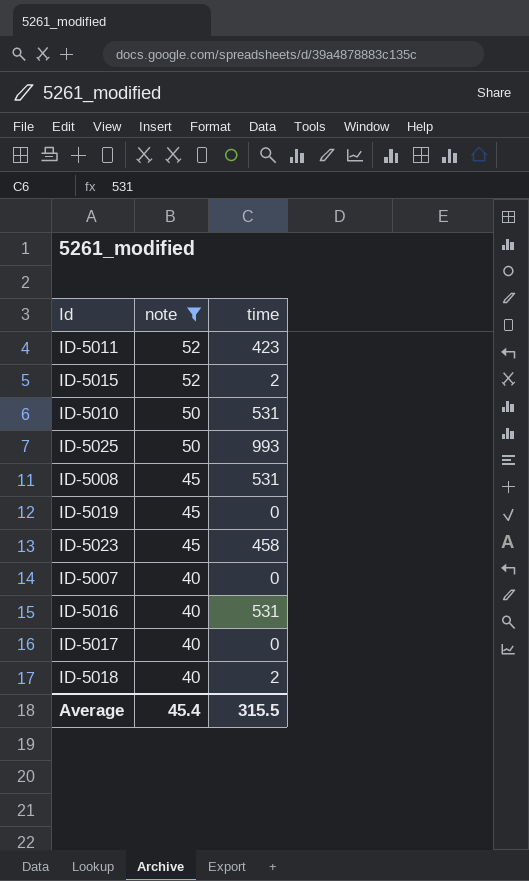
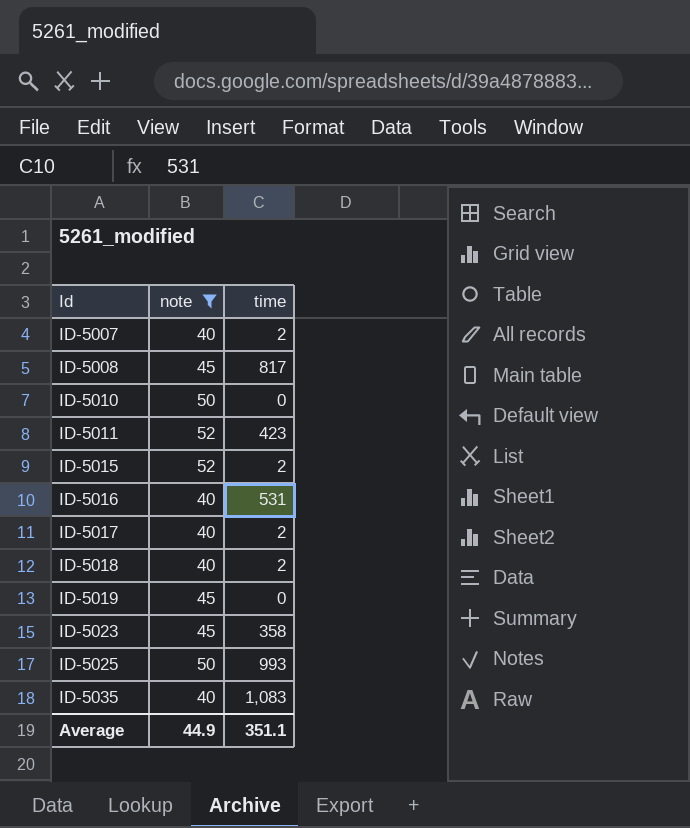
row order: note descending -> Id ascending
ID-5007 | time: 0 -> 2
ID-5008 | time: 531 -> 817
ID-5010 | time: 531 -> 0
ID-5017 | time: 0 -> 2
ID-5023 | time: 458 -> 358
row ID-5035: none -> 40 | 1,083
Average | note: 45.4 -> 44.9
Average | time: 315.5 -> 351.1

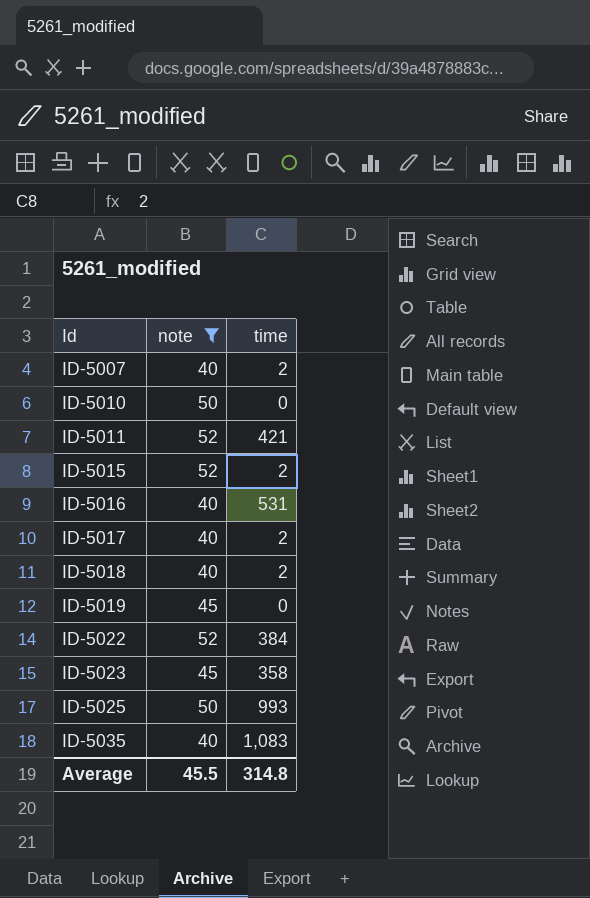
row ID-5008: 45 | 817 -> none
ID-5011 | time: 423 -> 421
row ID-5022: none -> 52 | 384
Average | note: 44.9 -> 45.5
Average | time: 351.1 -> 314.8

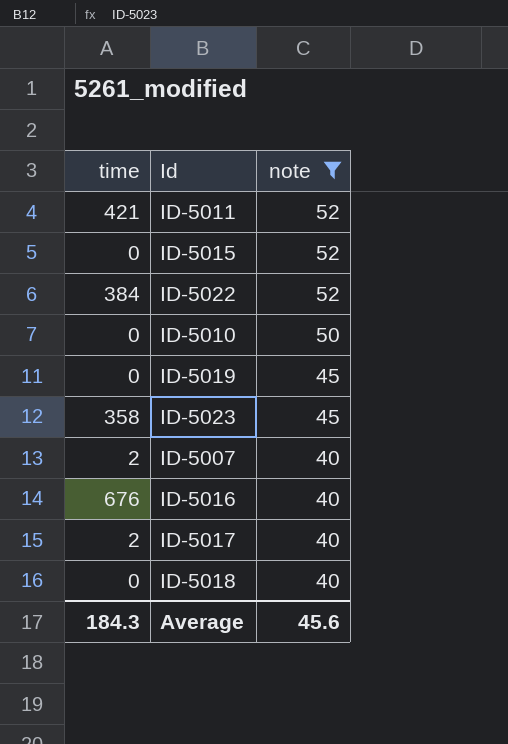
row order: Id ascending -> note descending
column time | position: 3 -> 1
row ID-5025: 50 | 993 -> none
row ID-5035: 40 | 1,083 -> none
ID-5015 | time: 2 -> 0
ID-5016 | time: 531 -> 676
ID-5018 | time: 2 -> 0
Average | time: 314.8 -> 184.3
Average | note: 45.5 -> 45.6

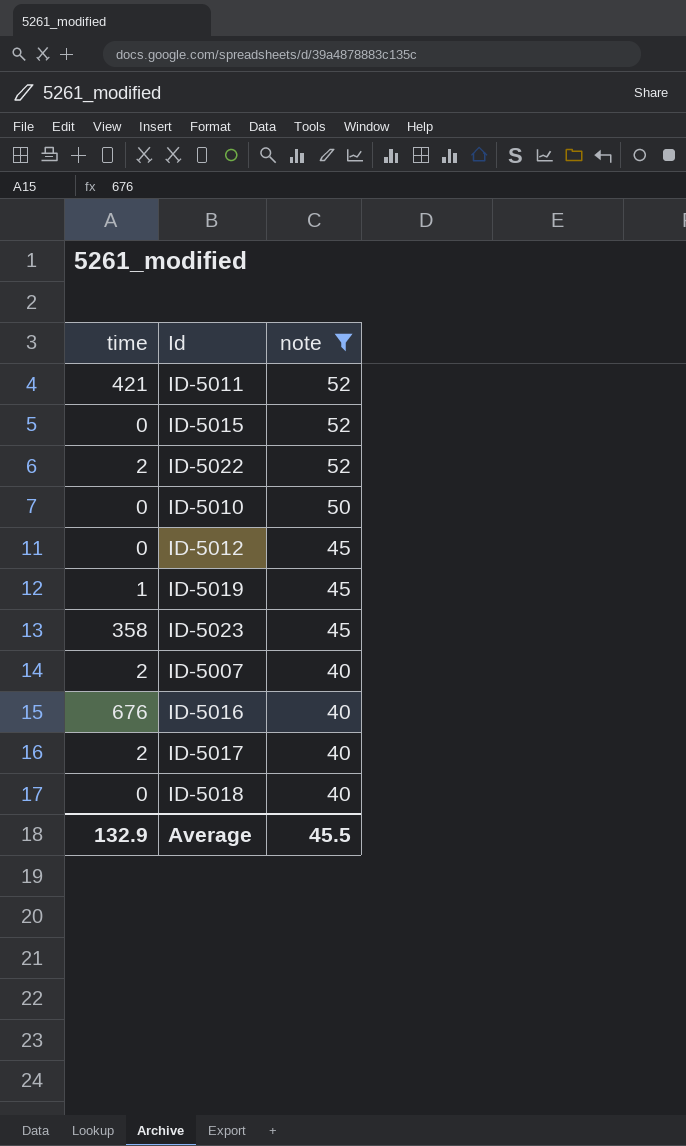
ID-5022 | time: 384 -> 2
row ID-5012: none -> 0 | 45
ID-5019 | time: 0 -> 1
Average | time: 184.3 -> 132.9
Average | note: 45.6 -> 45.5

